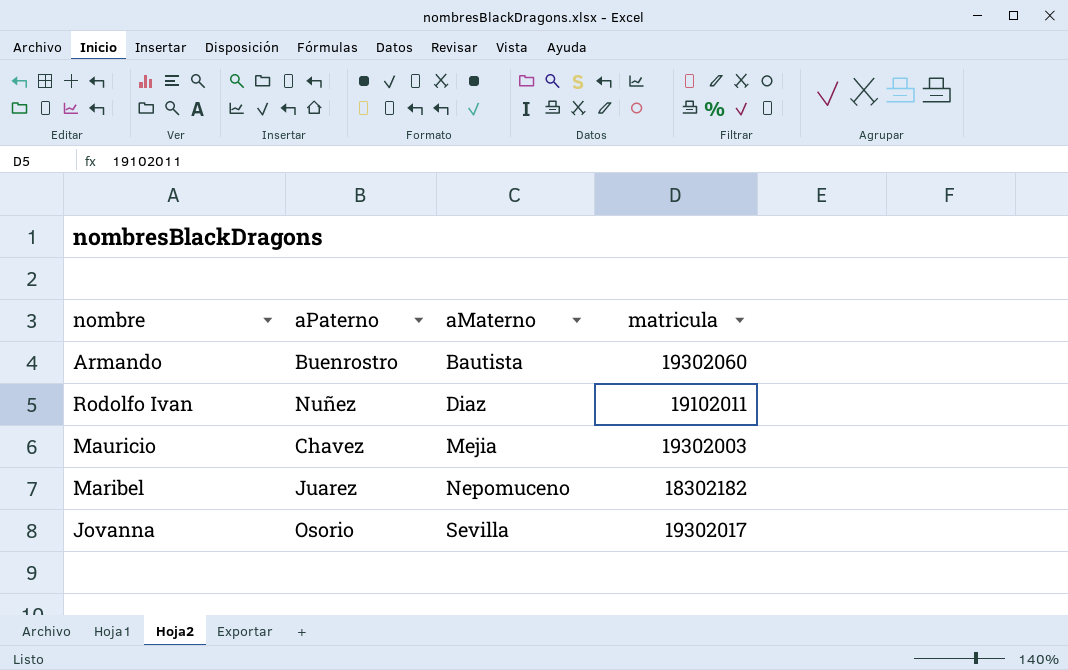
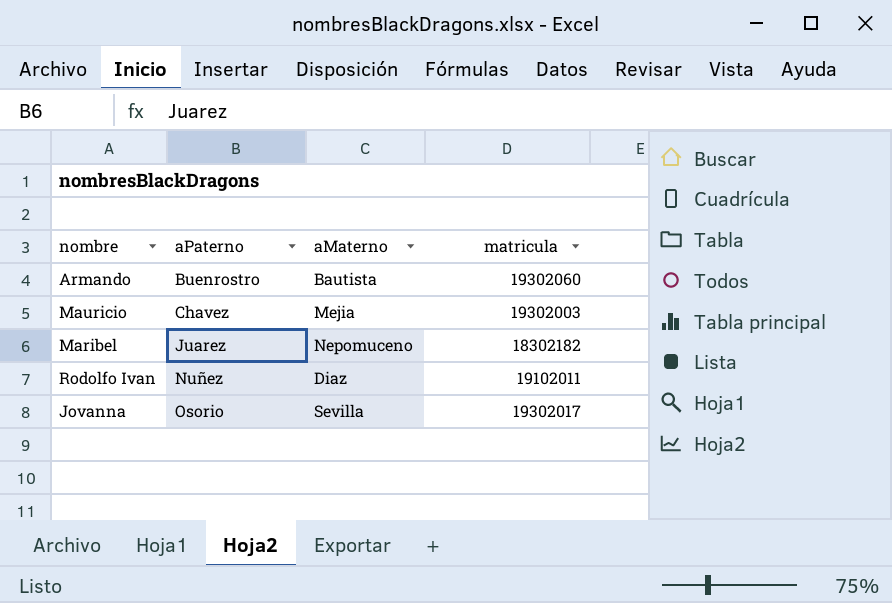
row order: aMaterno ascending -> aPaterno ascending

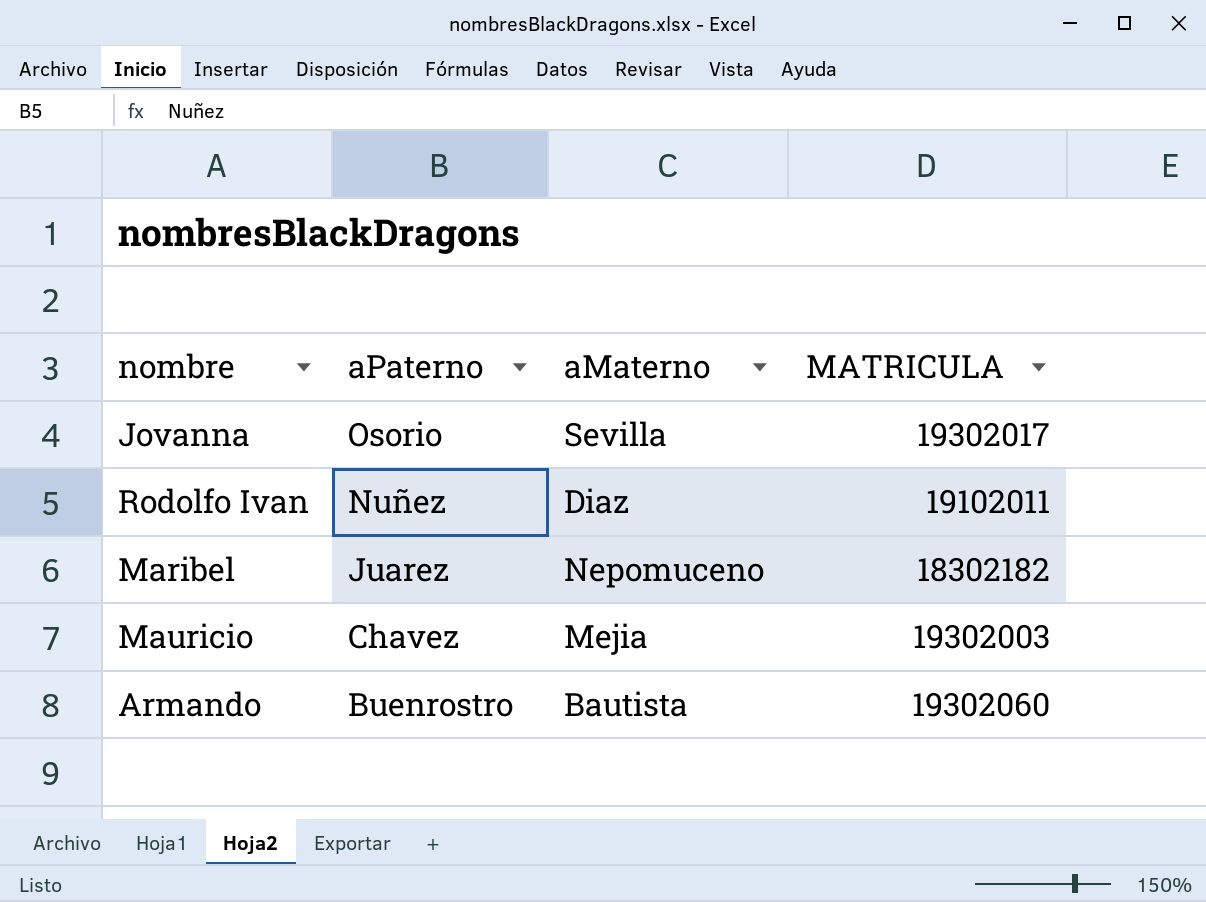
row order: aPaterno ascending -> aPaterno descending
column name: matricula -> MATRICULA

